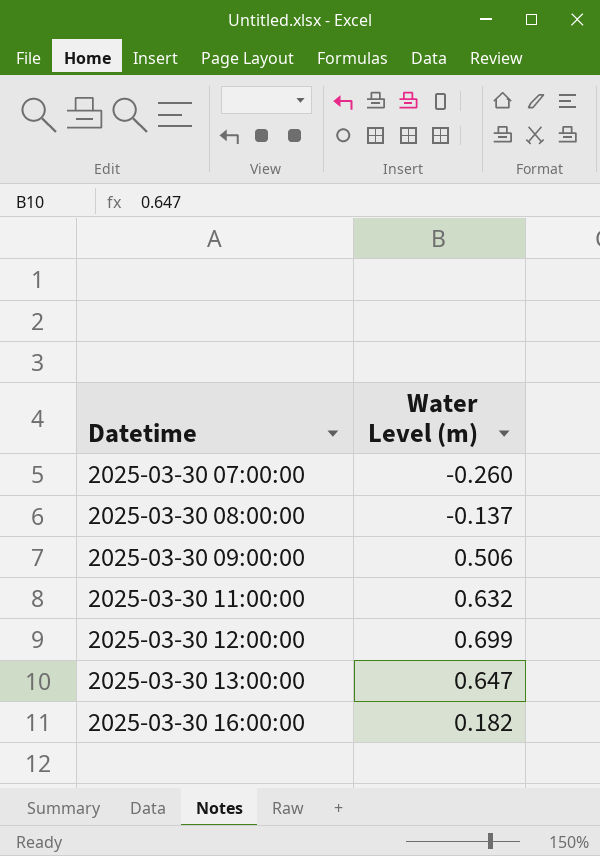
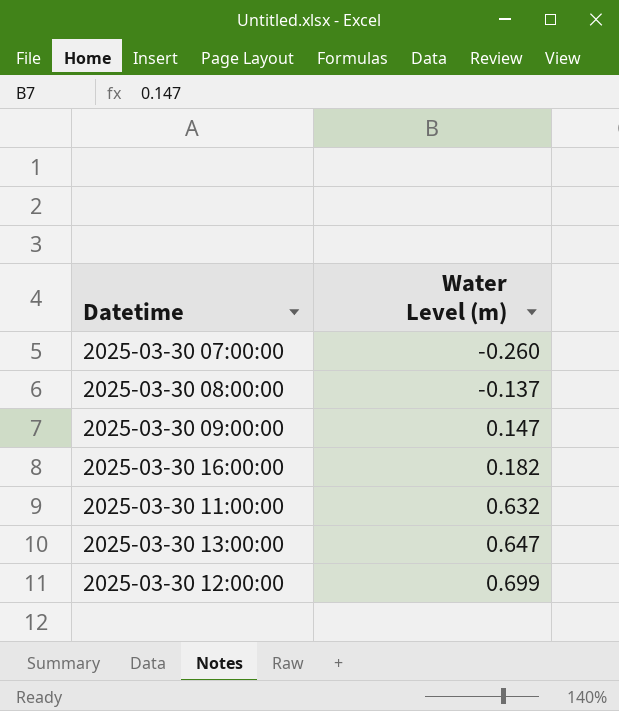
row order: Datetime ascending -> Water Level (m) ascending
2025-03-30 09:00:00 | Water Level (m): 0.506 -> 0.147

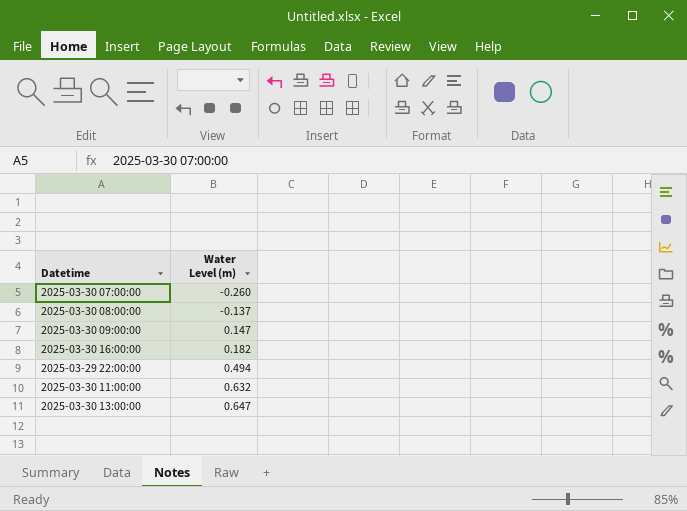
row 2025-03-30 12:00:00: 0.699 -> none
row 2025-03-29 22:00:00: none -> 0.494

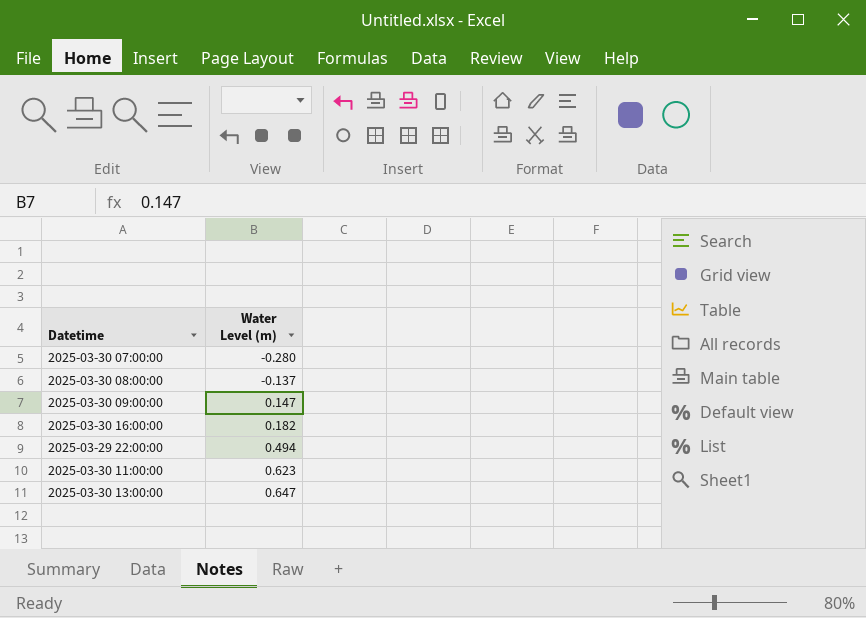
2025-03-30 07:00:00 | Water Level (m): -0.260 -> -0.280
2025-03-30 11:00:00 | Water Level (m): 0.632 -> 0.623

